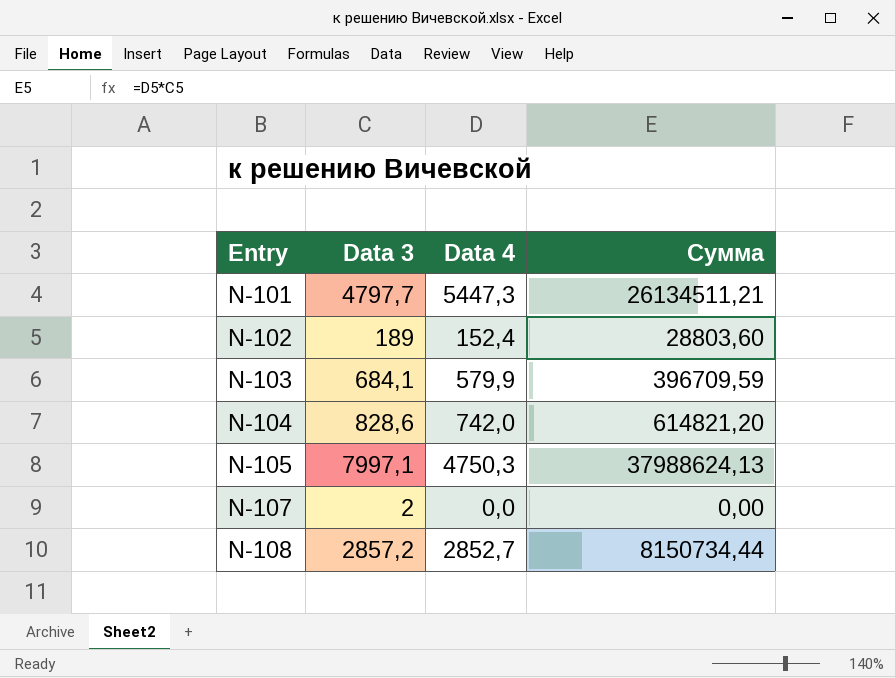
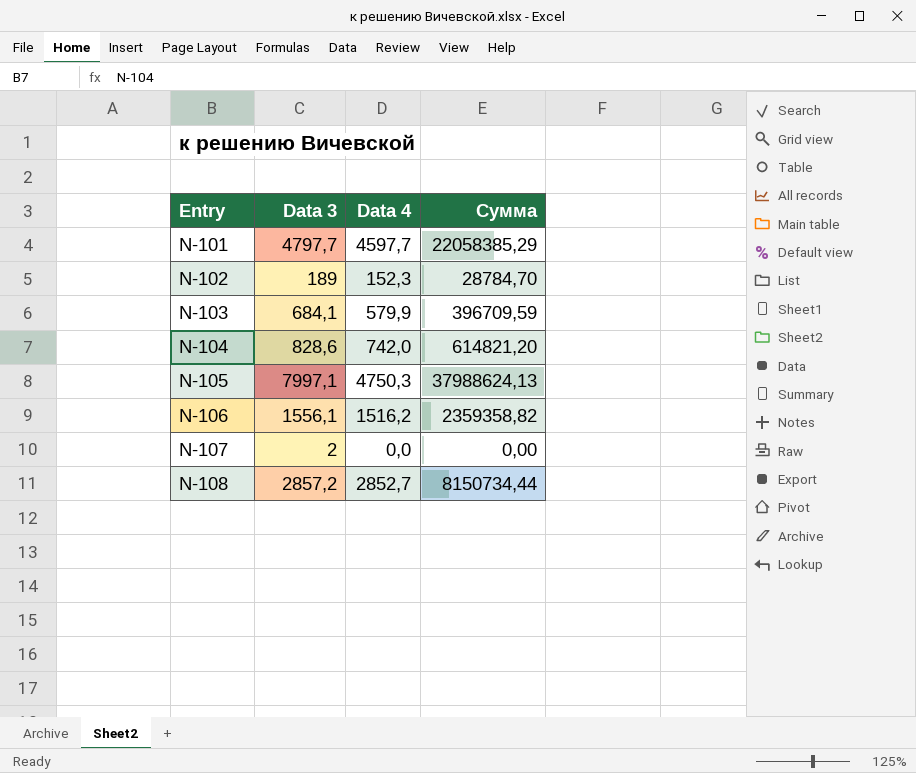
N-101 | Data 4: 5447,3 -> 4597,7
N-101 | Сумма: 26134511,21 -> 22058385,29
N-102 | Data 4: 152,4 -> 152,3
N-102 | Сумма: 28803,60 -> 28784,70
row N-106: none -> 1556,1 | 1516,2 | 2359358,82

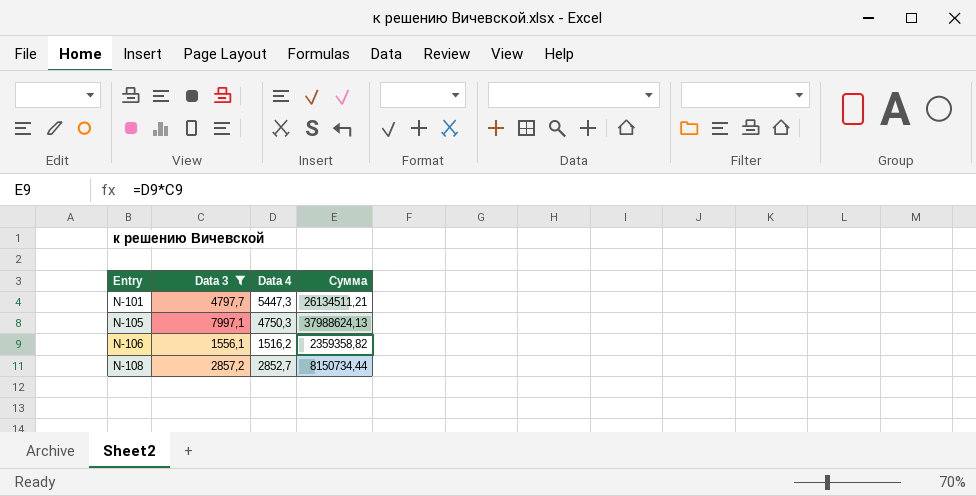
filter: none -> Data 3 >= 1556,1
N-101 | Data 4: 4597,7 -> 5447,3
N-101 | Сумма: 22058385,29 -> 26134511,21

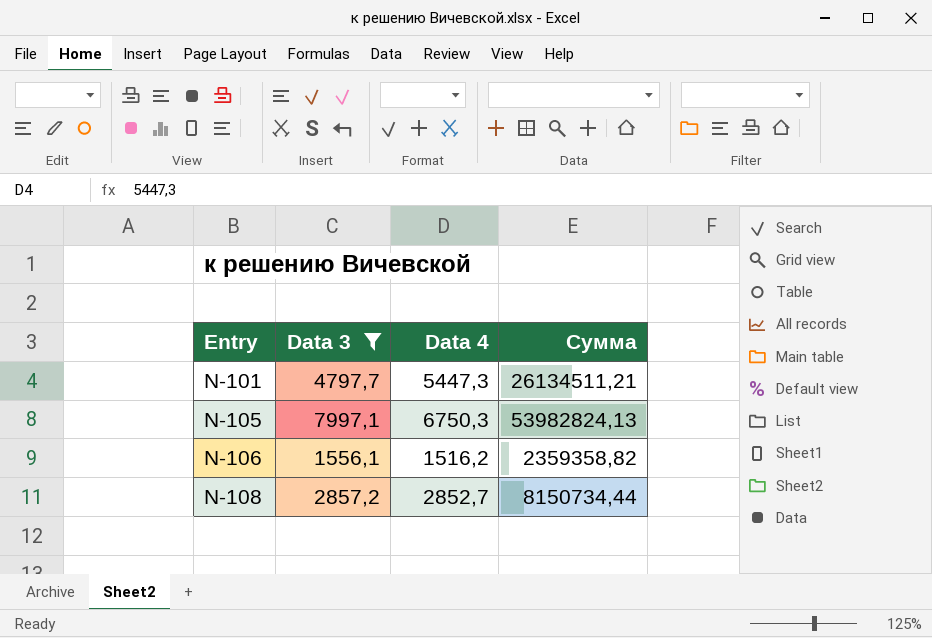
N-105 | Data 4: 4750,3 -> 6750,3
N-105 | Сумма: 37988624,13 -> 53982824,13

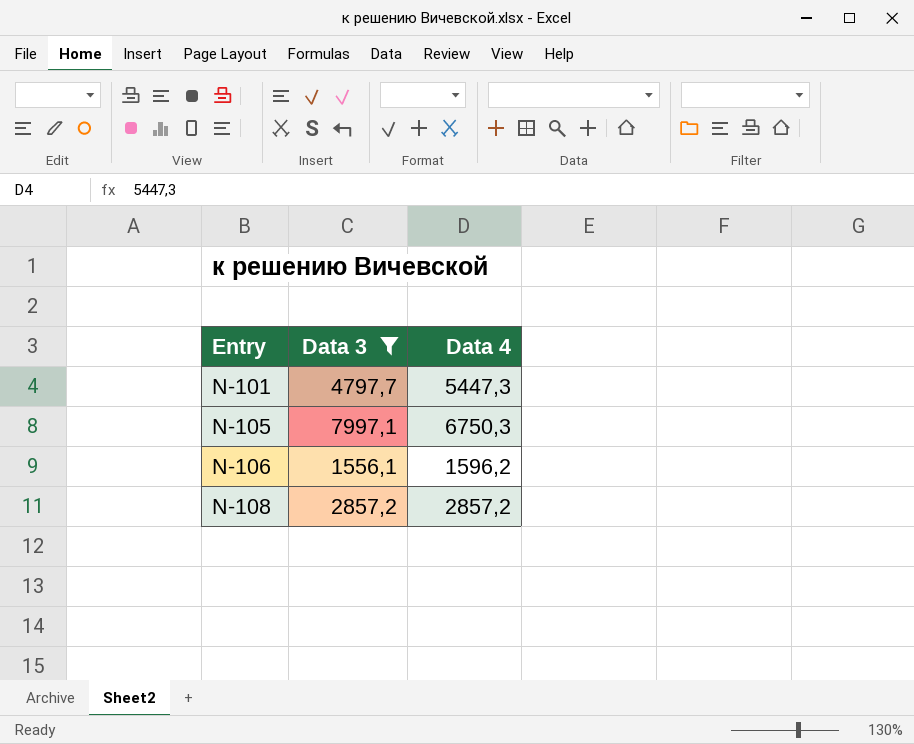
column Сумма | formula: [Data 3] * [Data 4] -> none
N-106 | Data 4: 1516,2 -> 1596,2
N-108 | Data 4: 2852,7 -> 2857,2

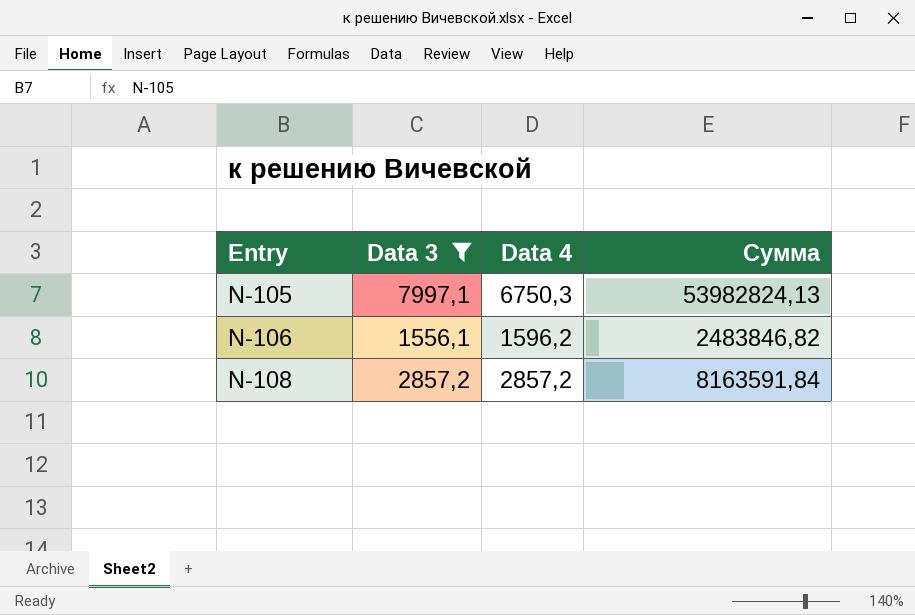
column Сумма | formula: none -> [Data 3] * [Data 4]
row N-101: 4797,7 | 5447,3 -> none

